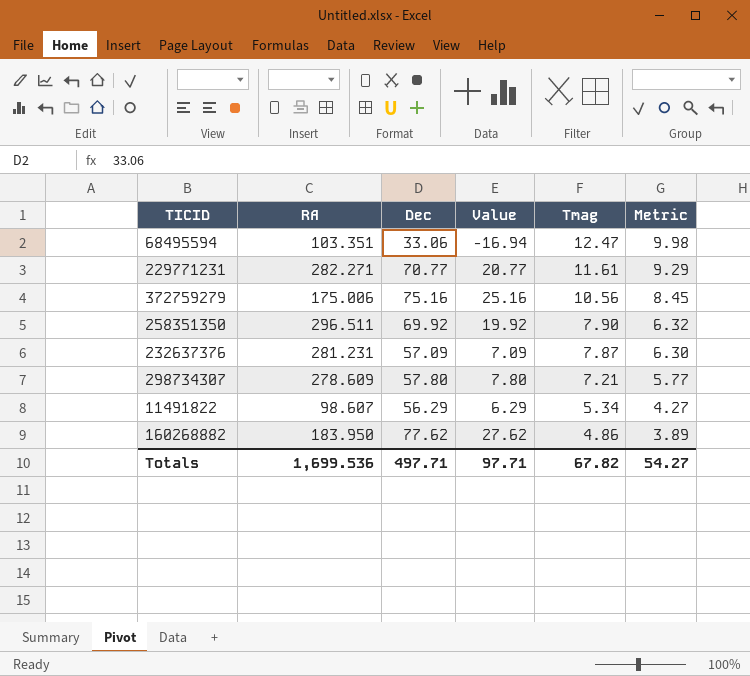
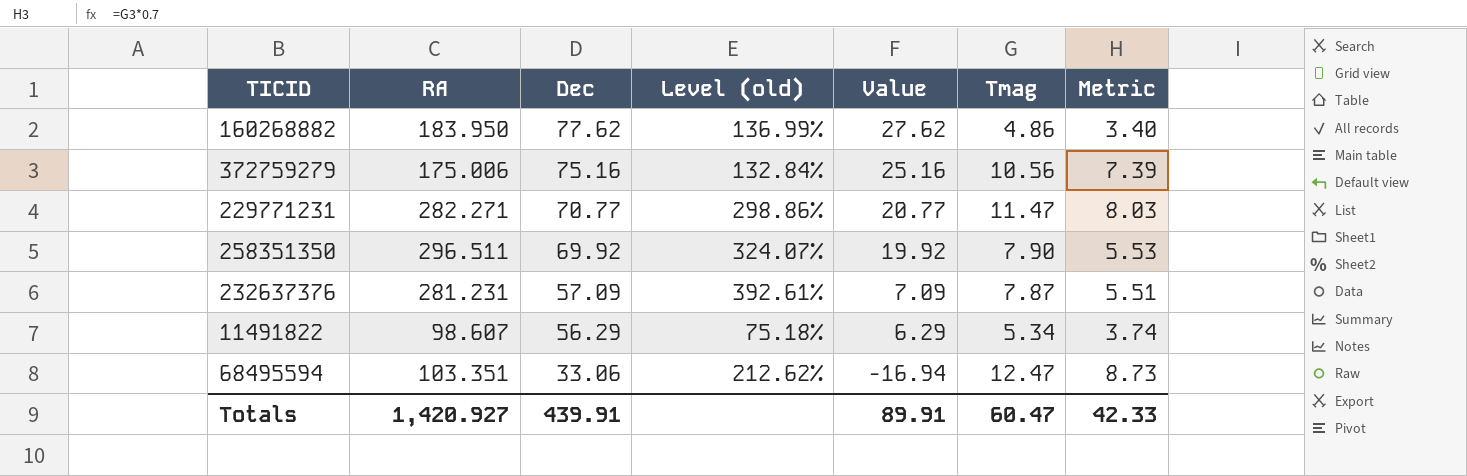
row order: Tmag descending -> Dec descending
column Level (old) | formula: none -> ([RA] - [Dec]) / [Dec]
column Metric | formula: [Tmag] * 0.8 -> [Tmag] * 0.7
row 298734307: 278.609 | 57.80 | 7.80 | 7.21 | 5.77 -> none
229771231 | Tmag: 11.61 -> 11.47
Totals | RA: 1,699.536 -> 1,420.927
Totals | Dec: 497.71 -> 439.91
Totals | Value: 97.71 -> 89.91
Totals | Tmag: 67.82 -> 60.47
Totals | Metric: 54.27 -> 42.33

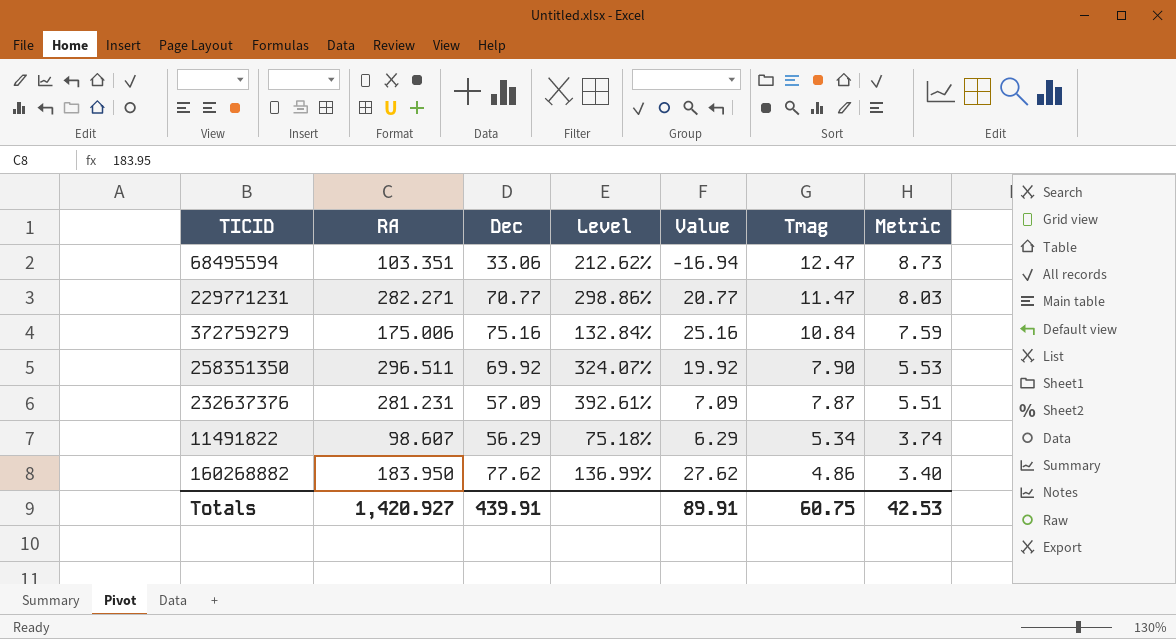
row order: Dec descending -> Tmag descending
column name: Level (old) -> Level
372759279 | Tmag: 10.56 -> 10.84
372759279 | Metric: 7.39 -> 7.59
Totals | Tmag: 60.47 -> 60.75
Totals | Metric: 42.33 -> 42.53

